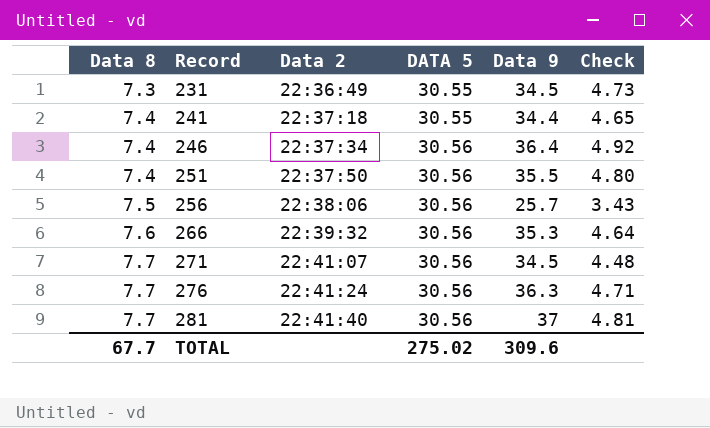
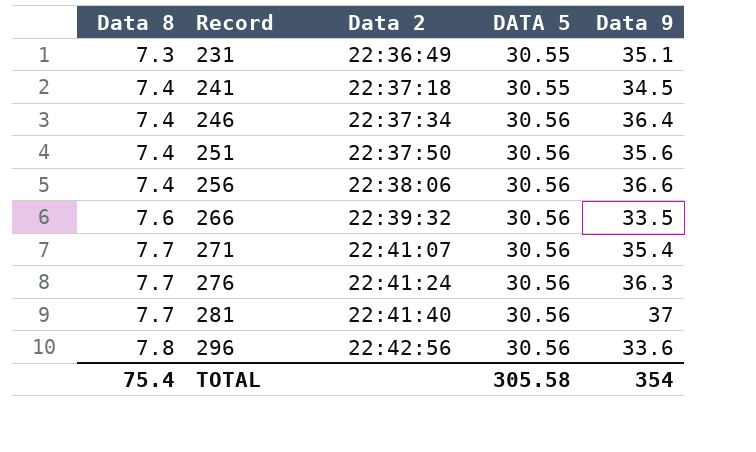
column Check | formula: [Data 9] / [Data 8] -> none
231 | Data 9: 34.5 -> 35.1
241 | Data 9: 34.4 -> 34.5
251 | Data 9: 35.5 -> 35.6
256 | Data 8: 7.5 -> 7.4
256 | Data 9: 25.7 -> 36.6
266 | Data 9: 35.3 -> 33.5
271 | Data 9: 34.5 -> 35.4
row 296: none -> 7.8 | 22:42:56 | 30.56 | 33.6
TOTAL | Data 8: 67.7 -> 75.4
TOTAL | DATA 5: 275.02 -> 305.58
TOTAL | Data 9: 309.6 -> 354

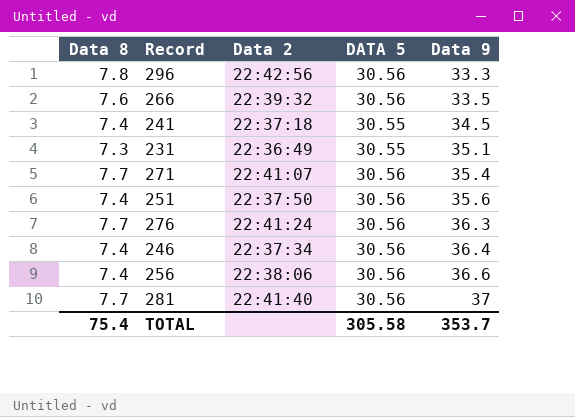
row order: Data 8 ascending -> Data 9 ascending
296 | Data 9: 33.6 -> 33.3
TOTAL | Data 9: 354 -> 353.7

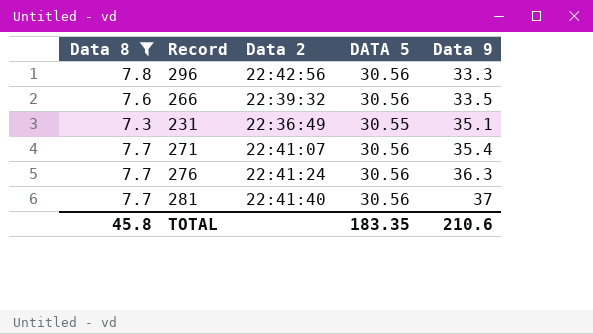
filter: none -> Data 8 != 7.4
TOTAL | Data 8: 75.4 -> 45.8
TOTAL | DATA 5: 305.58 -> 183.35
TOTAL | Data 9: 353.7 -> 210.6

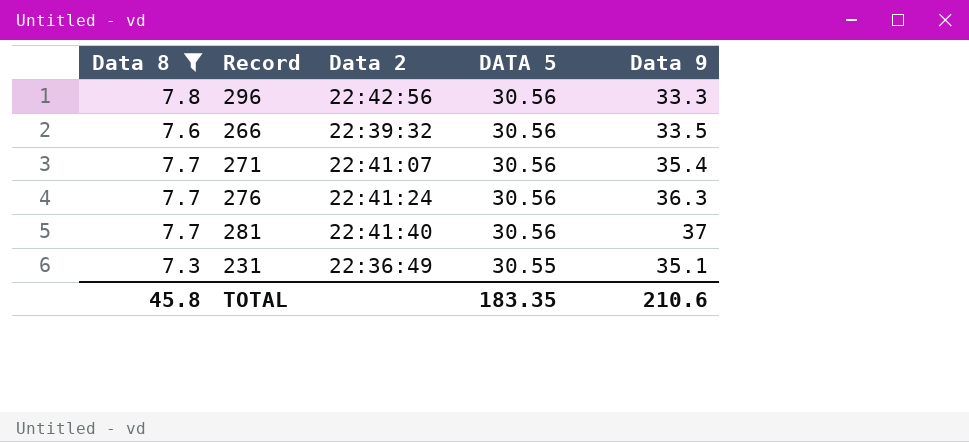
row order: Data 9 ascending -> DATA 5 descending

